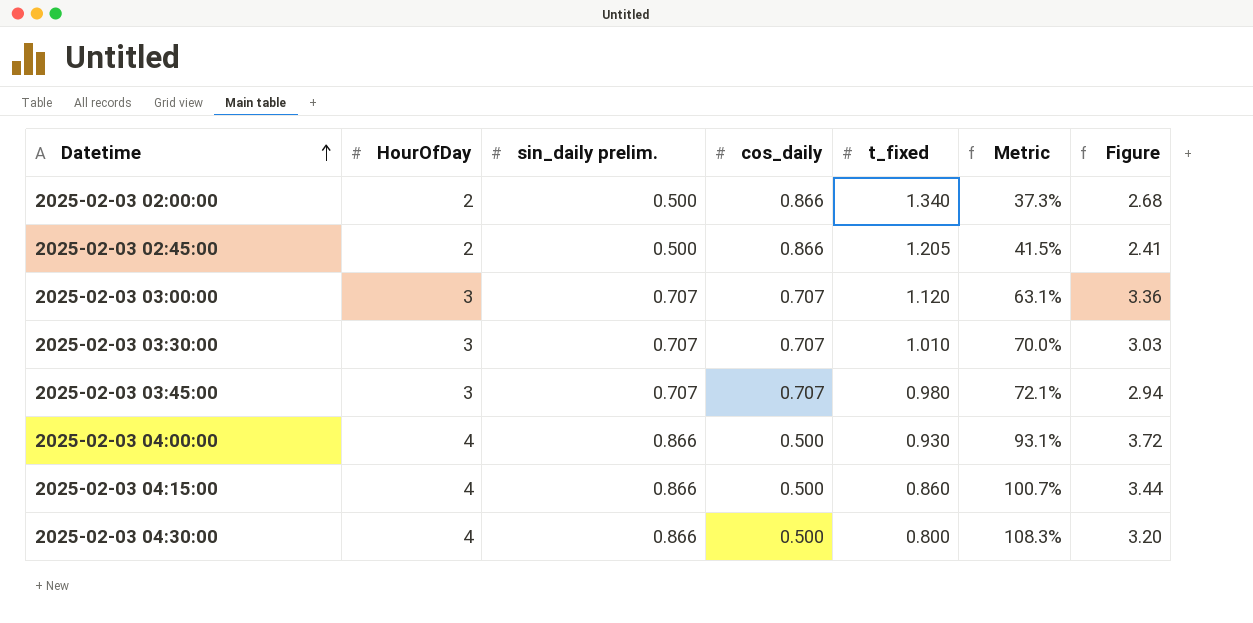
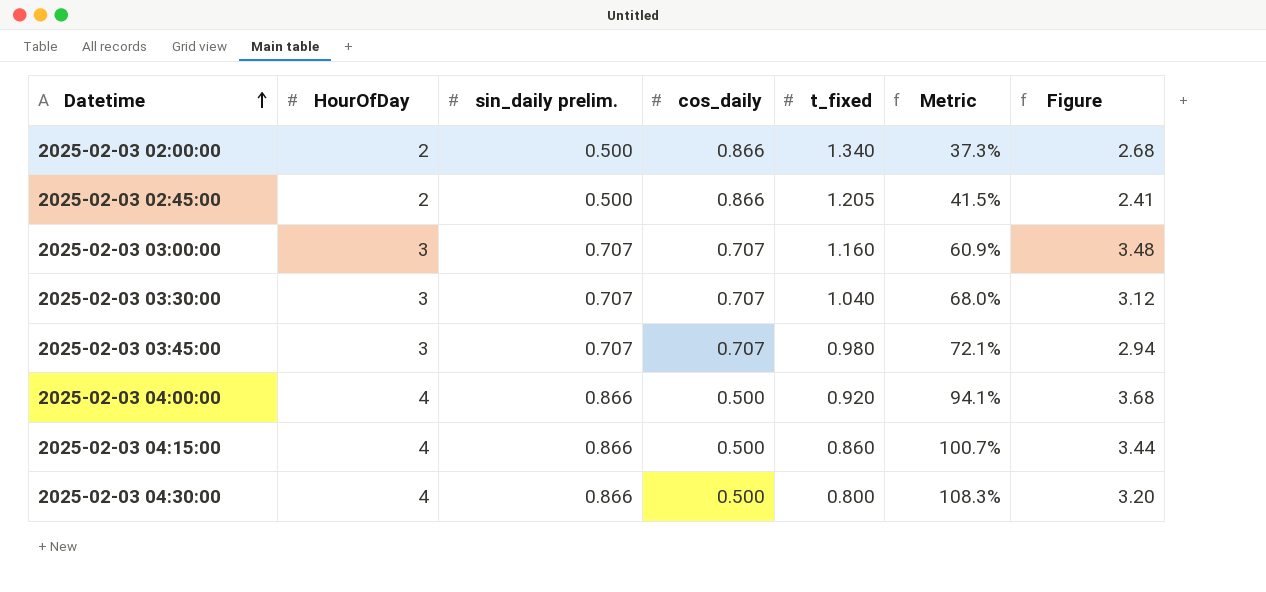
2025-02-03 03:00:00 | t_fixed: 1.120 -> 1.160
2025-02-03 03:00:00 | Metric: 63.1% -> 60.9%
2025-02-03 03:00:00 | Figure: 3.36 -> 3.48
2025-02-03 03:30:00 | t_fixed: 1.010 -> 1.040
2025-02-03 03:30:00 | Metric: 70.0% -> 68.0%
2025-02-03 03:30:00 | Figure: 3.03 -> 3.12
2025-02-03 04:00:00 | t_fixed: 0.930 -> 0.920
2025-02-03 04:00:00 | Metric: 93.1% -> 94.1%
2025-02-03 04:00:00 | Figure: 3.72 -> 3.68

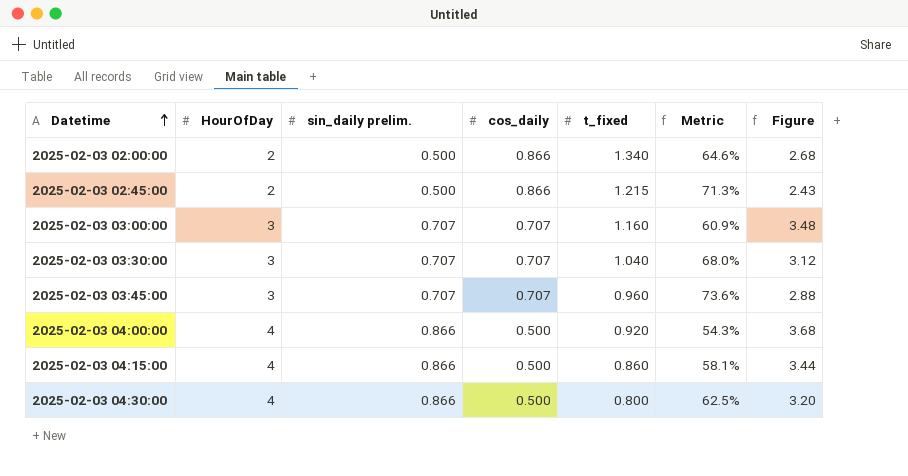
column Metric | formula: [sin_daily prelim.] / [t_fixed] -> [cos_daily] / [t_fixed]
2025-02-03 02:45:00 | t_fixed: 1.205 -> 1.215
2025-02-03 02:45:00 | Figure: 2.41 -> 2.43
2025-02-03 03:45:00 | t_fixed: 0.980 -> 0.960
2025-02-03 03:45:00 | Figure: 2.94 -> 2.88

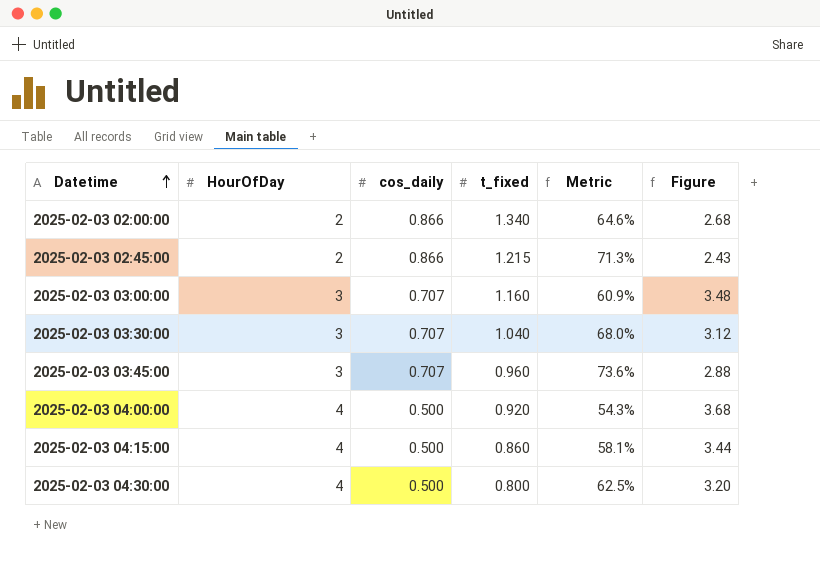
column sin_daily prelim. | position: 3 -> none

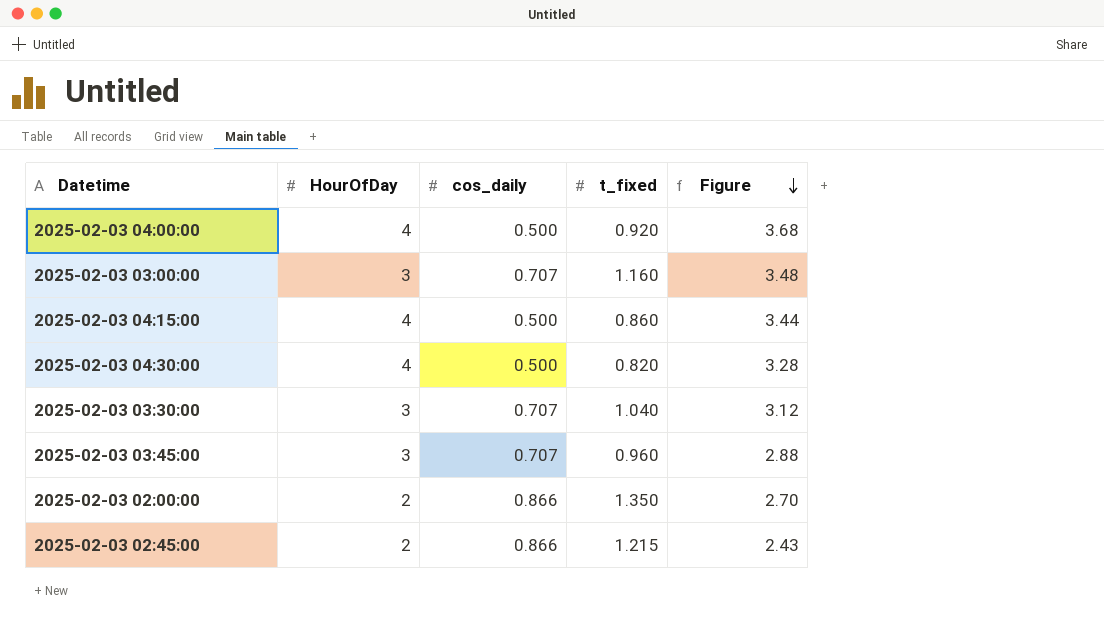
row order: Datetime ascending -> Figure descending
column Metric | formula: [cos_daily] / [t_fixed] -> none
2025-02-03 04:30:00 | t_fixed: 0.800 -> 0.820
2025-02-03 04:30:00 | Figure: 3.20 -> 3.28
2025-02-03 02:00:00 | t_fixed: 1.340 -> 1.350
2025-02-03 02:00:00 | Figure: 2.68 -> 2.70

